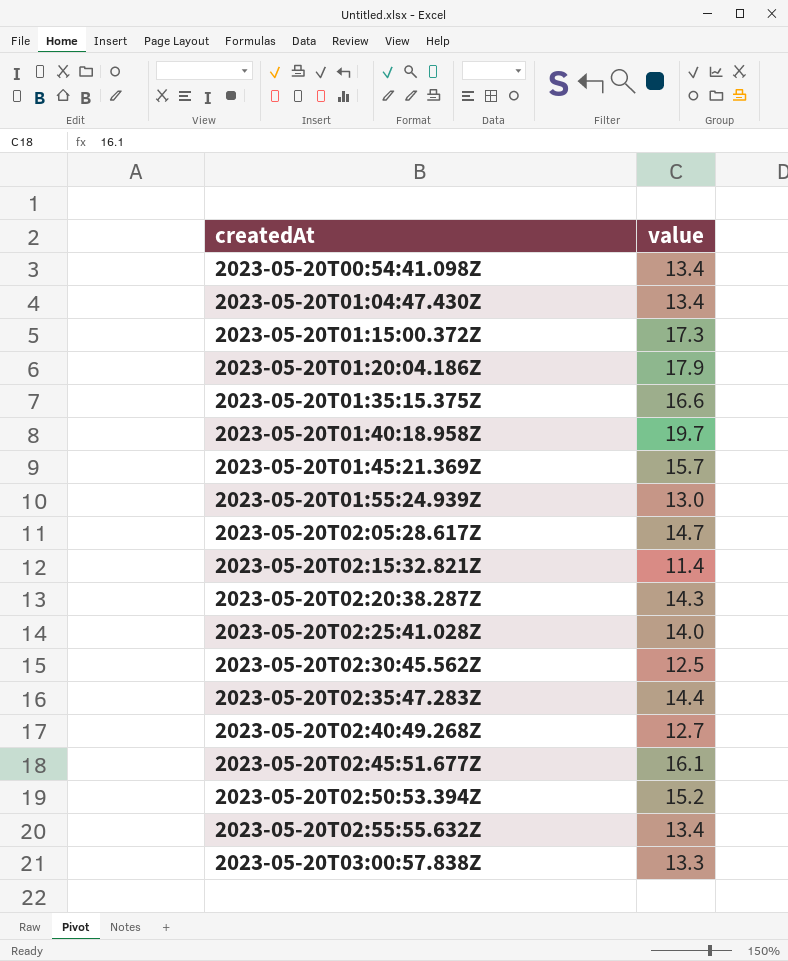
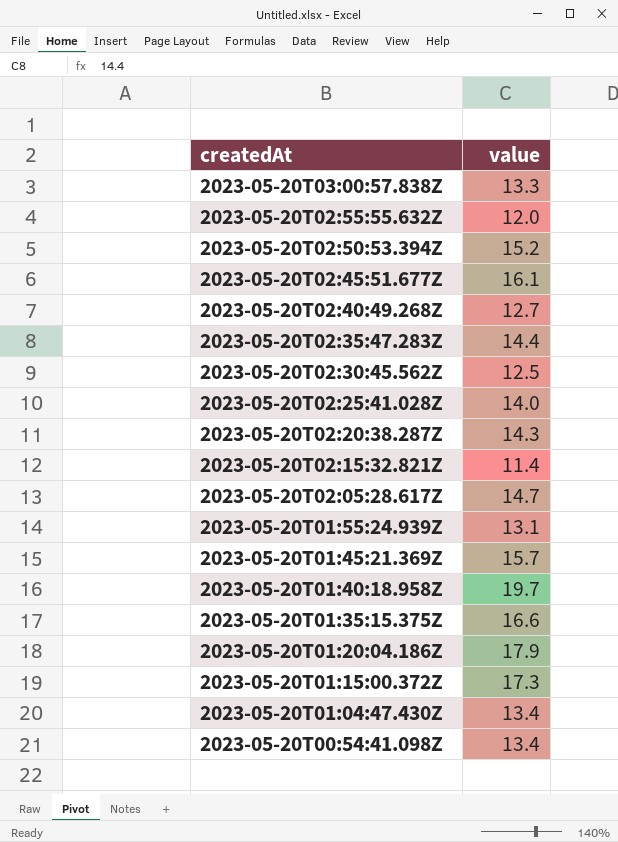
row order: createdAt ascending -> createdAt descending
2023-05-20T02:55:55.632Z | value: 13.4 -> 12.0
2023-05-20T01:55:24.939Z | value: 13.0 -> 13.1

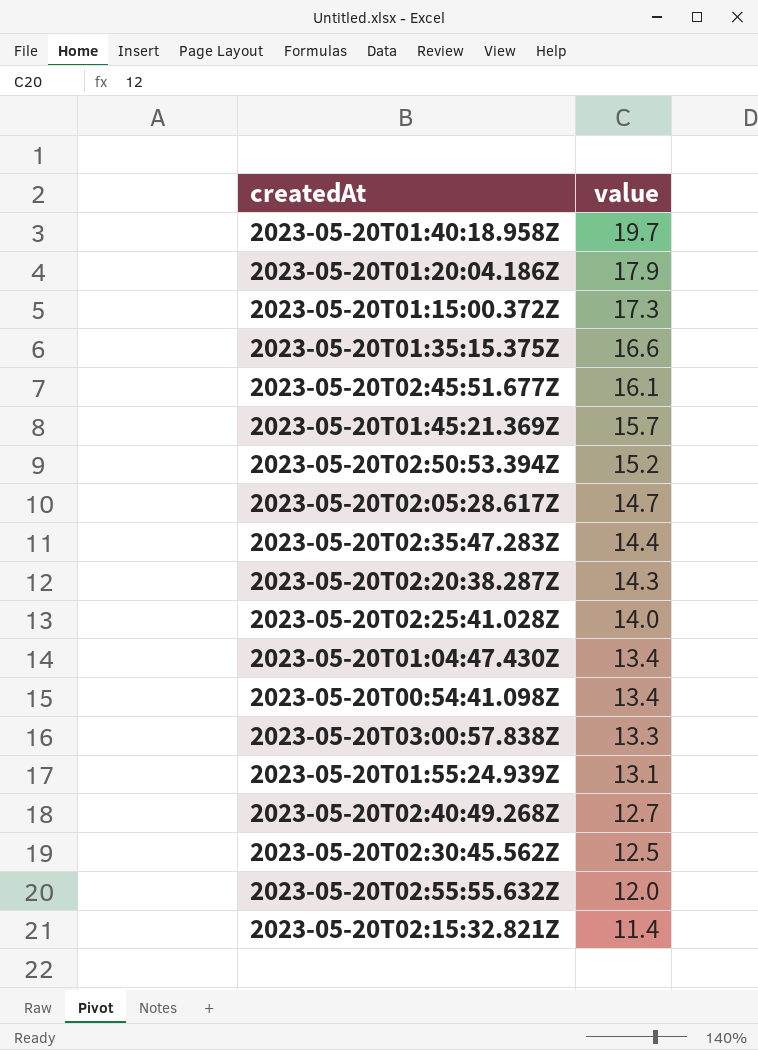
row order: createdAt descending -> value descending

